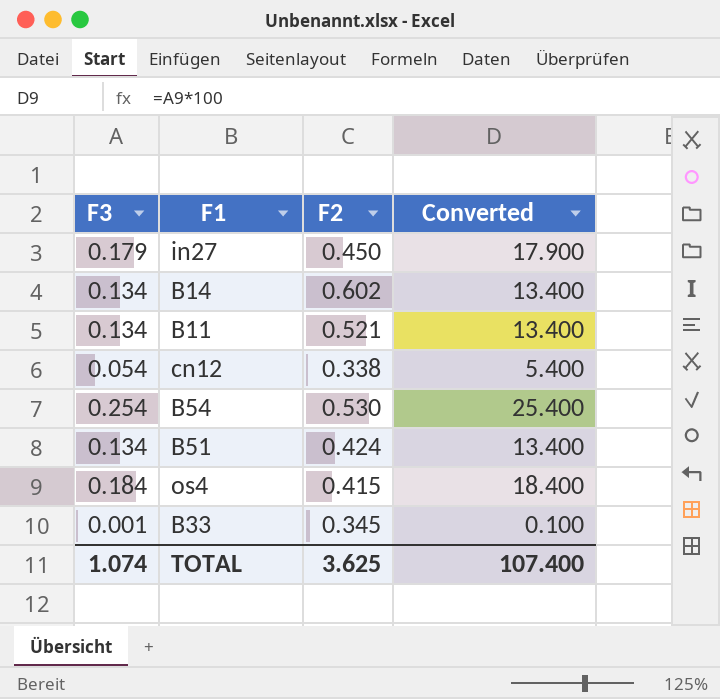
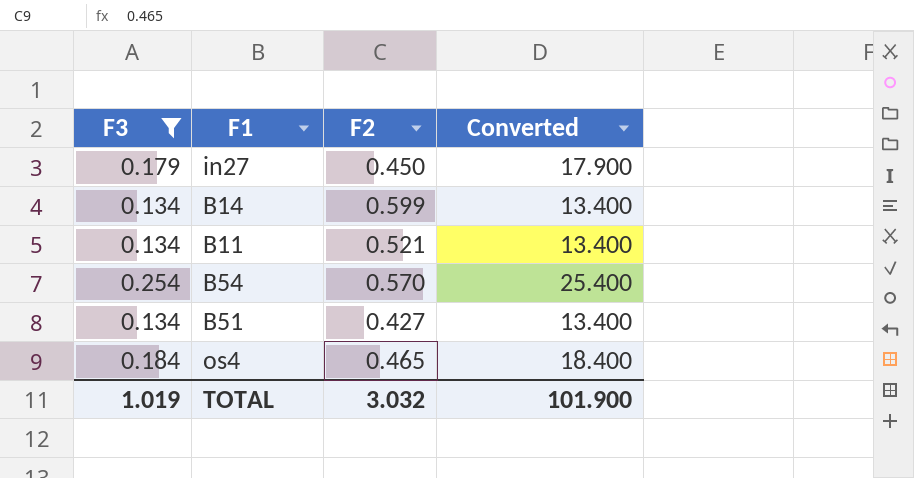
filter: none -> F3 >= 0.134
B14 | F2: 0.602 -> 0.599
B54 | F2: 0.530 -> 0.570
B51 | F2: 0.424 -> 0.427
os4 | F2: 0.415 -> 0.465
TOTAL | F3: 1.074 -> 1.019
TOTAL | F2: 3.625 -> 3.032
TOTAL | Converted: 107.400 -> 101.900

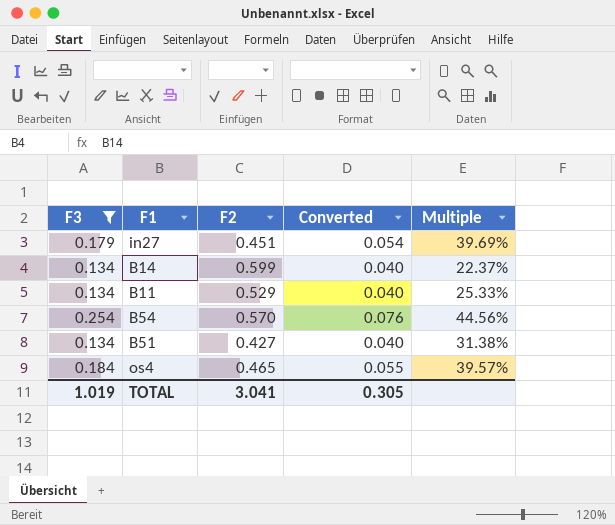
column Converted | formula: [F3] * 100 -> [F3] * 0.3
column Multiple | formula: none -> [F3] / [F2]
in27 | F2: 0.450 -> 0.451
B11 | F2: 0.521 -> 0.529
TOTAL | F2: 3.032 -> 3.041
TOTAL | Converted: 101.900 -> 0.305

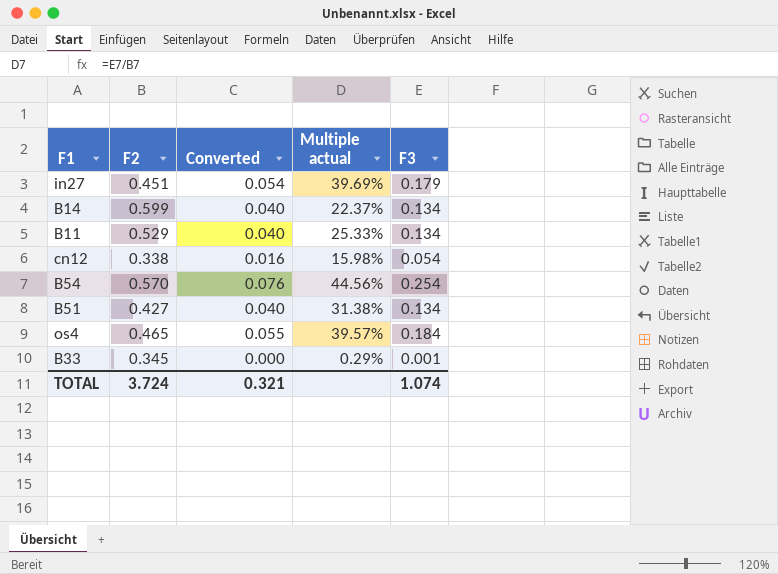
filter: F3 >= 0.134 -> none
column name: Multiple -> Multiple actual
column F3 | position: 1 -> 5
TOTAL | F2: 3.041 -> 3.724
TOTAL | Converted: 0.305 -> 0.321
TOTAL | F3: 1.019 -> 1.074

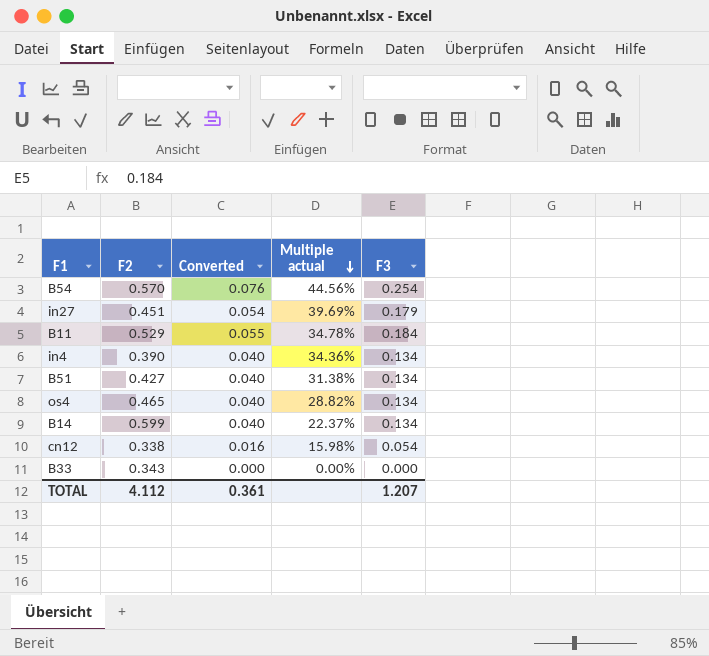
row order: none -> Multiple actual descending
B11 | Converted: 0.040 -> 0.055
B11 | Multiple actual: 25.33% -> 34.78%
B11 | F3: 0.134 -> 0.184
row in4: none -> 0.390 | 0.040 | 34.36% | 0.134
os4 | Converted: 0.055 -> 0.040
os4 | Multiple actual: 39.57% -> 28.82%
os4 | F3: 0.184 -> 0.134
B33 | F2: 0.345 -> 0.343
B33 | Multiple actual: 0.29% -> 0.00%
B33 | F3: 0.001 -> 0.000
TOTAL | F2: 3.724 -> 4.112
TOTAL | Converted: 0.321 -> 0.361
TOTAL | F3: 1.074 -> 1.207

